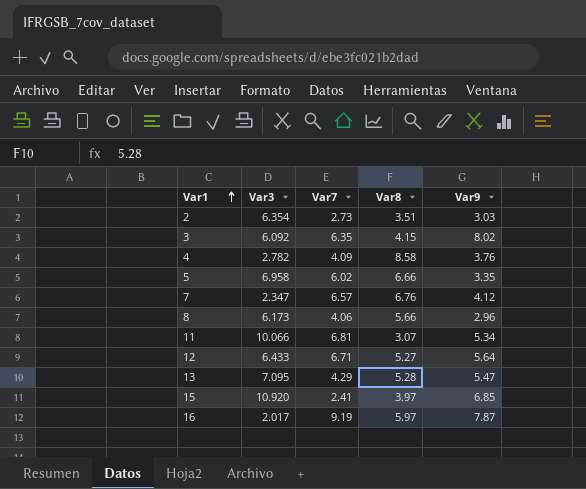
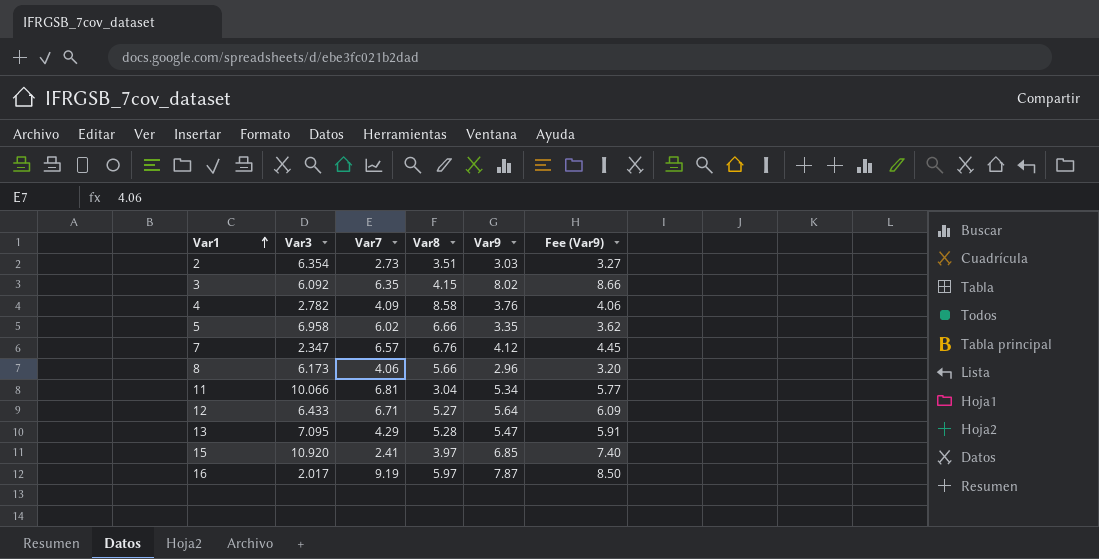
column Fee (Var9) | formula: none -> [Var9] * 1.08
11 | Var8: 3.07 -> 3.04

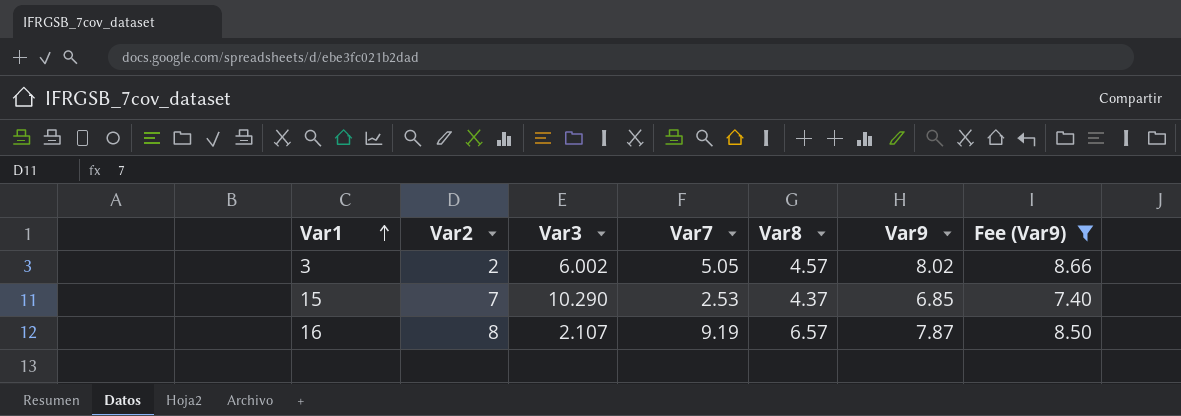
filter: none -> Fee (Var9) >= 7.40
column Var2 | position: none -> 2
3 | Var3: 6.092 -> 6.002
3 | Var7: 6.35 -> 5.05
3 | Var8: 4.15 -> 4.57
15 | Var3: 10.920 -> 10.290
15 | Var7: 2.41 -> 2.53
15 | Var8: 3.97 -> 4.37
16 | Var3: 2.017 -> 2.107
16 | Var8: 5.97 -> 6.57

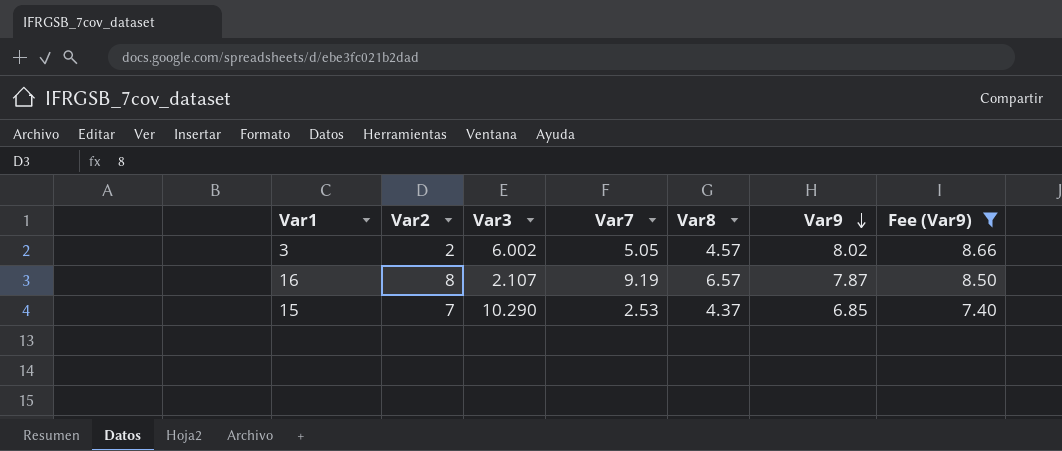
row order: Var1 ascending -> Var9 descending

